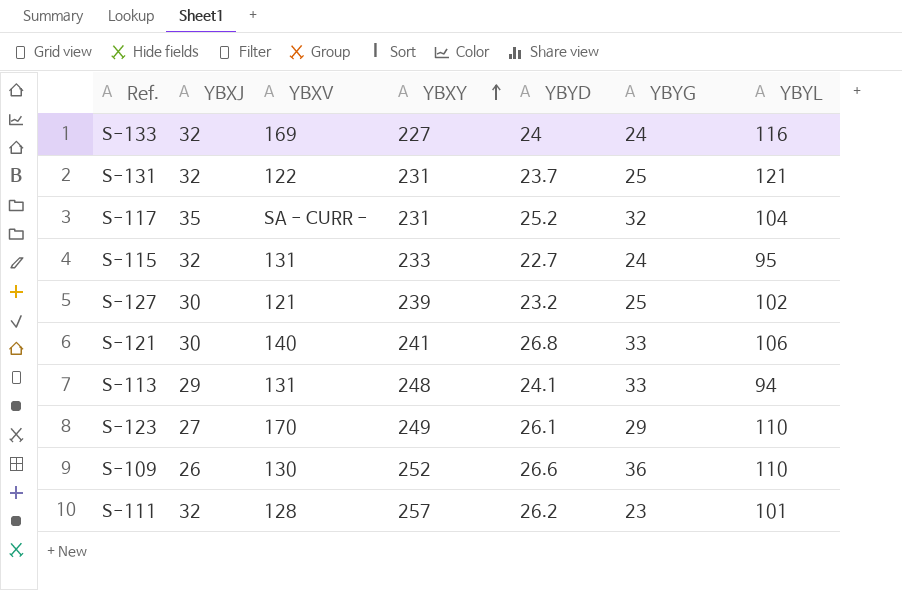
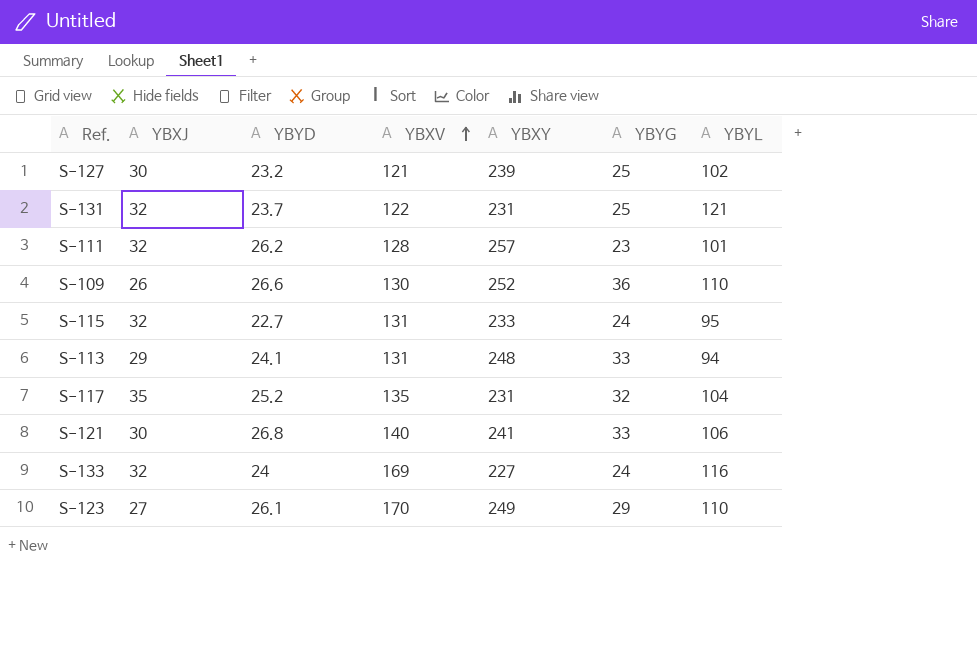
row order: YBXY ascending -> YBXV ascending
column YBYD | position: 5 -> 3
S-117 | YBXV: SA - CURR - -> 135

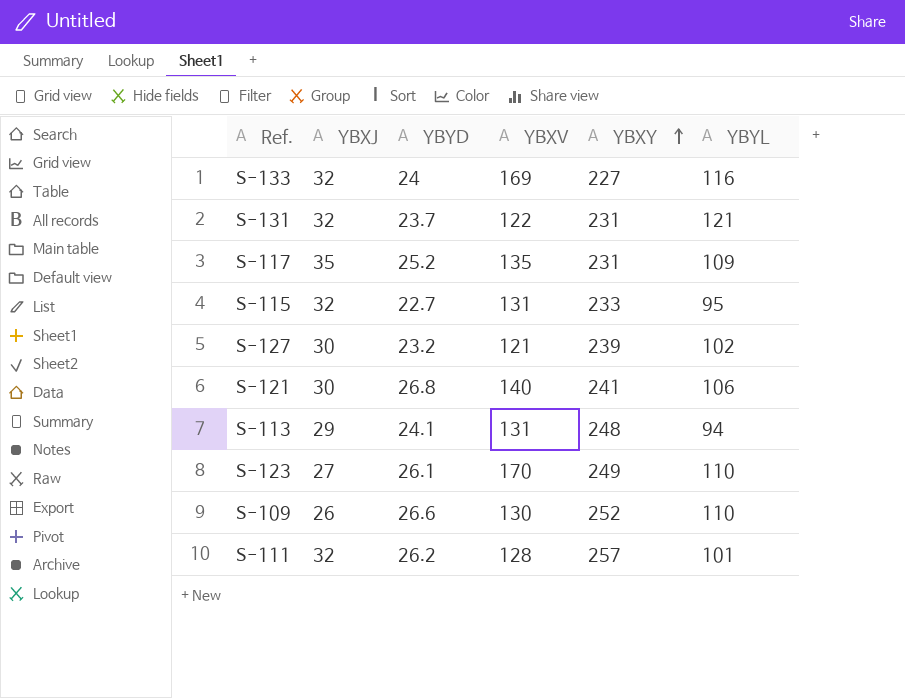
row order: YBXV ascending -> YBXY ascending
column YBYG | position: 6 -> none
S-117 | YBYL: 104 -> 109

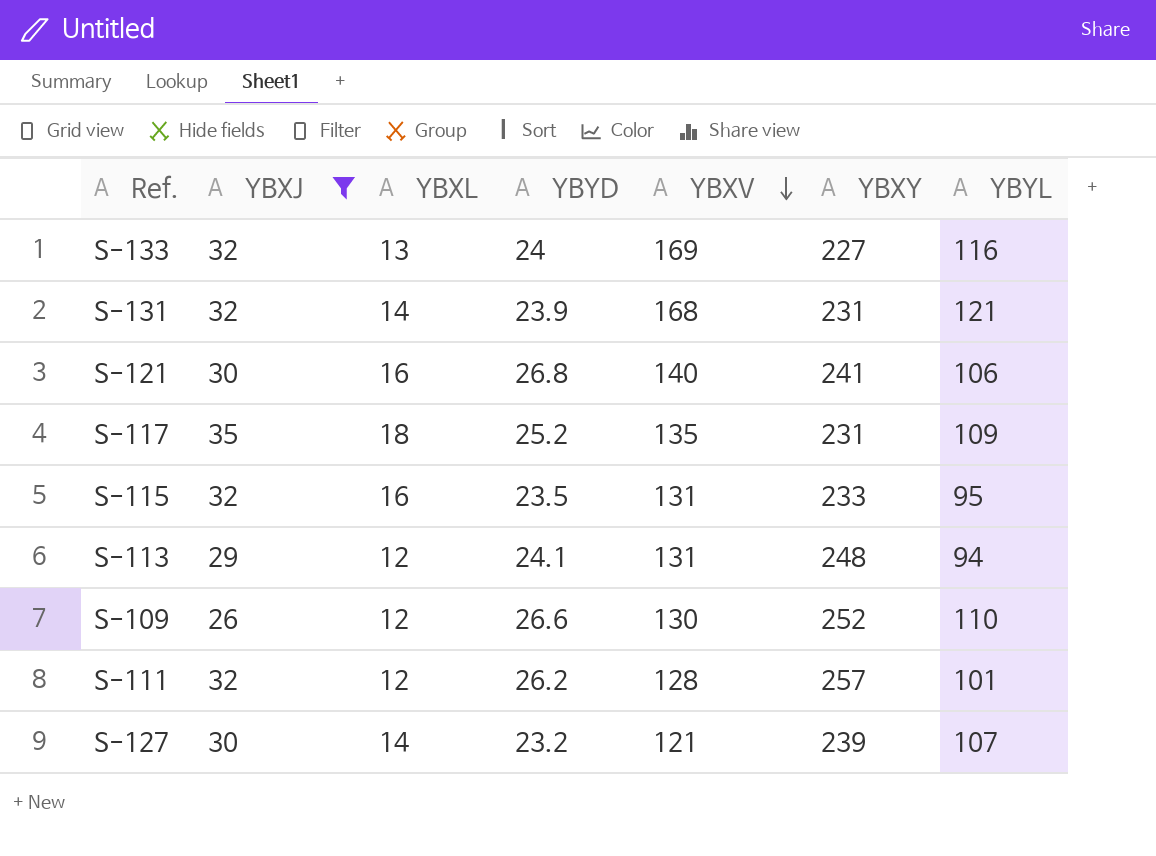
filter: none -> YBXJ != 27
row order: YBXY ascending -> YBXV descending
column YBXL | position: none -> 3
S-131 | YBYD: 23.7 -> 23.9
S-131 | YBXV: 122 -> 168
S-115 | YBYD: 22.7 -> 23.5
S-127 | YBYL: 102 -> 107

